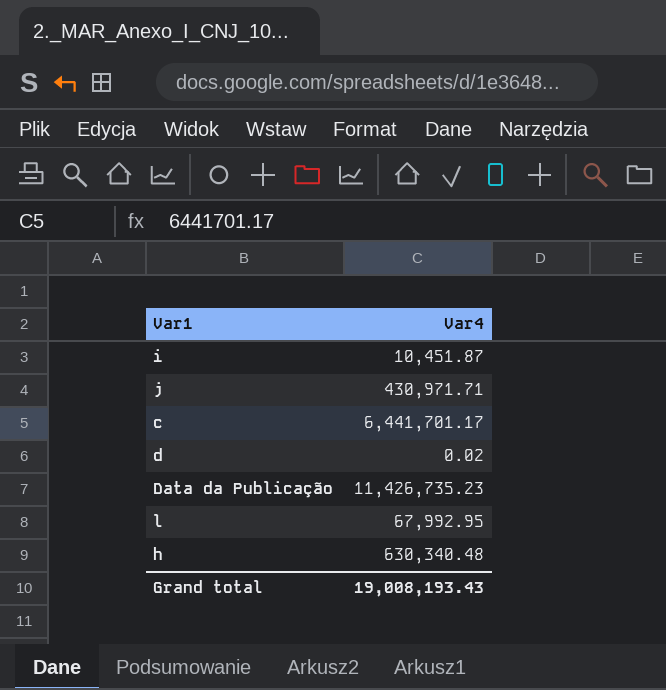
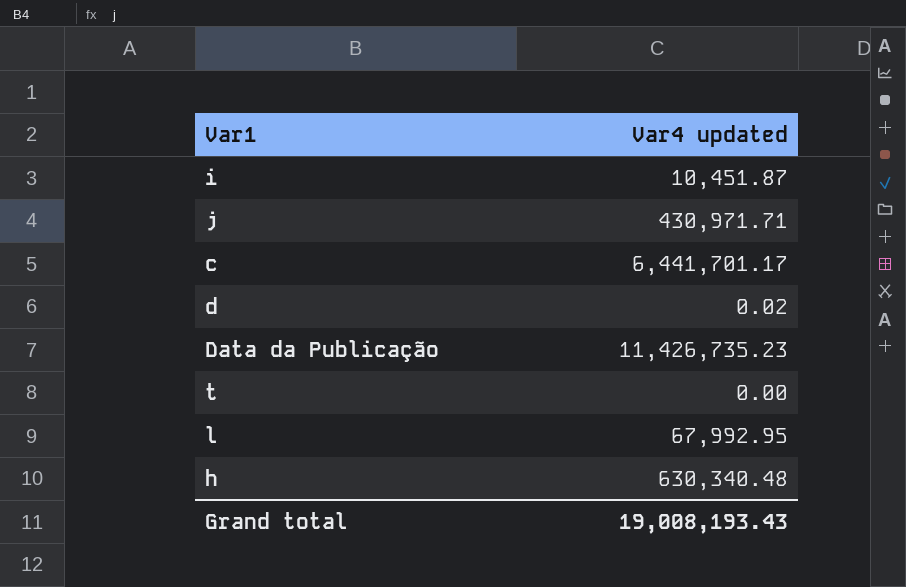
column name: Var4 -> Var4 updated
row t: none -> 0.00

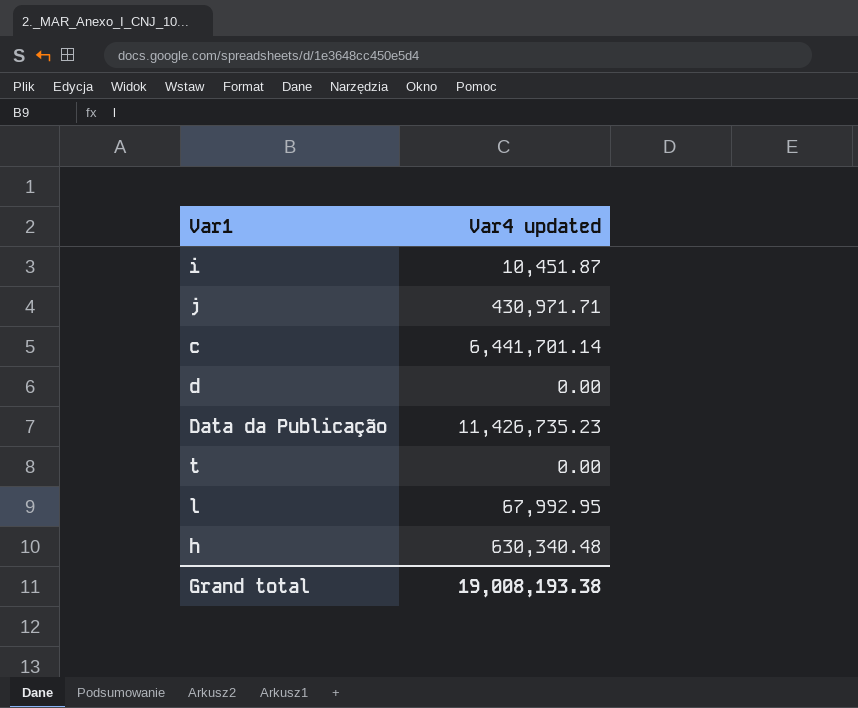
c | Var4 updated: 6,441,701.17 -> 6,441,701.14
d | Var4 updated: 0.02 -> 0.00
Grand total | Var4 updated: 19,008,193.43 -> 19,008,193.38

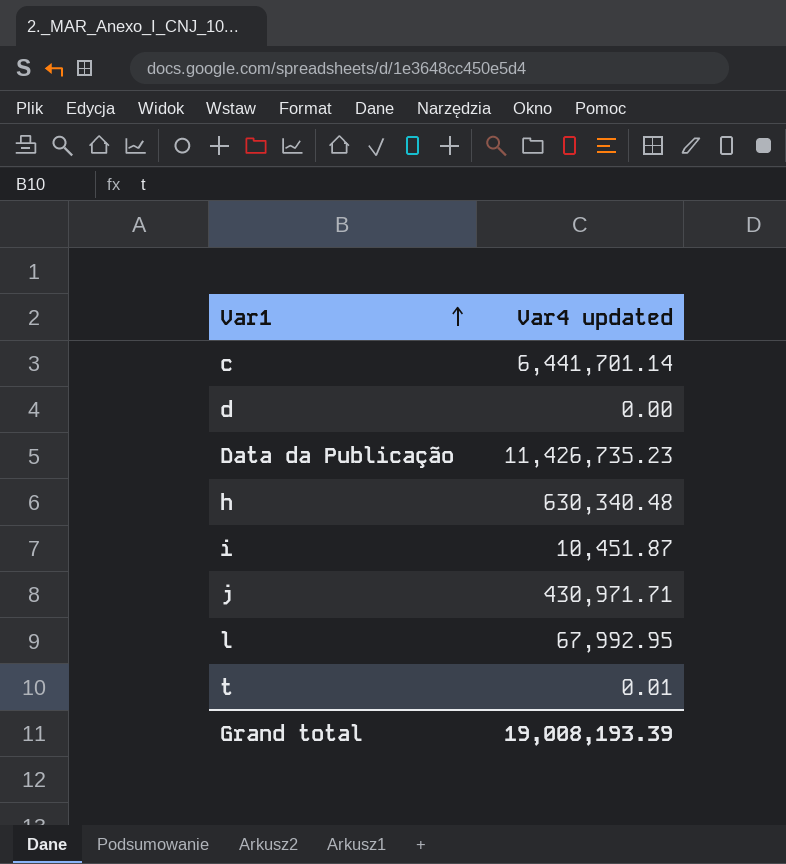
row order: none -> Var1 ascending
t | Var4 updated: 0.00 -> 0.01
Grand total | Var4 updated: 19,008,193.38 -> 19,008,193.39

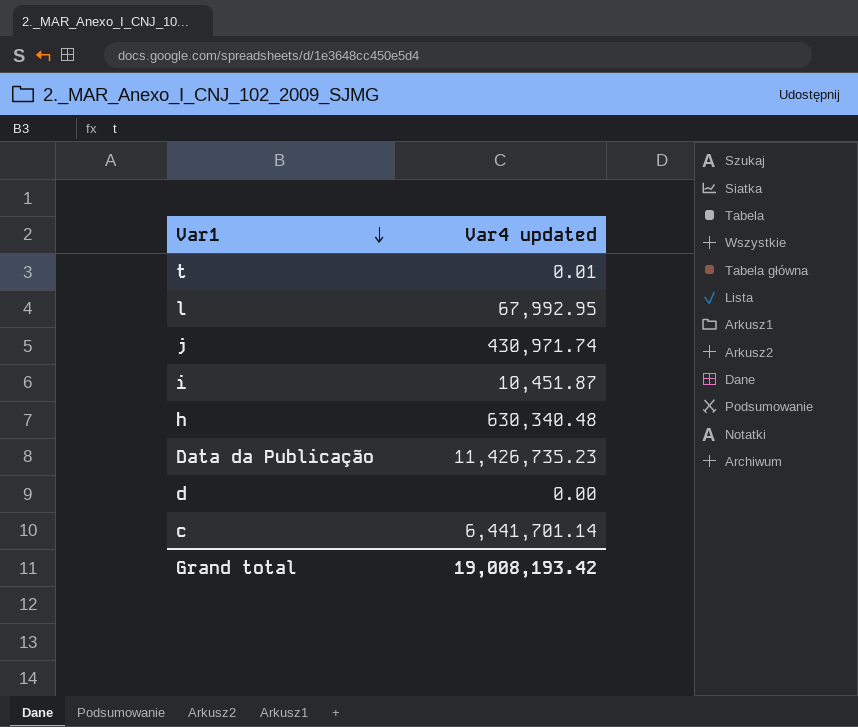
row order: Var1 ascending -> Var1 descending
j | Var4 updated: 430,971.71 -> 430,971.74
Grand total | Var4 updated: 19,008,193.39 -> 19,008,193.42

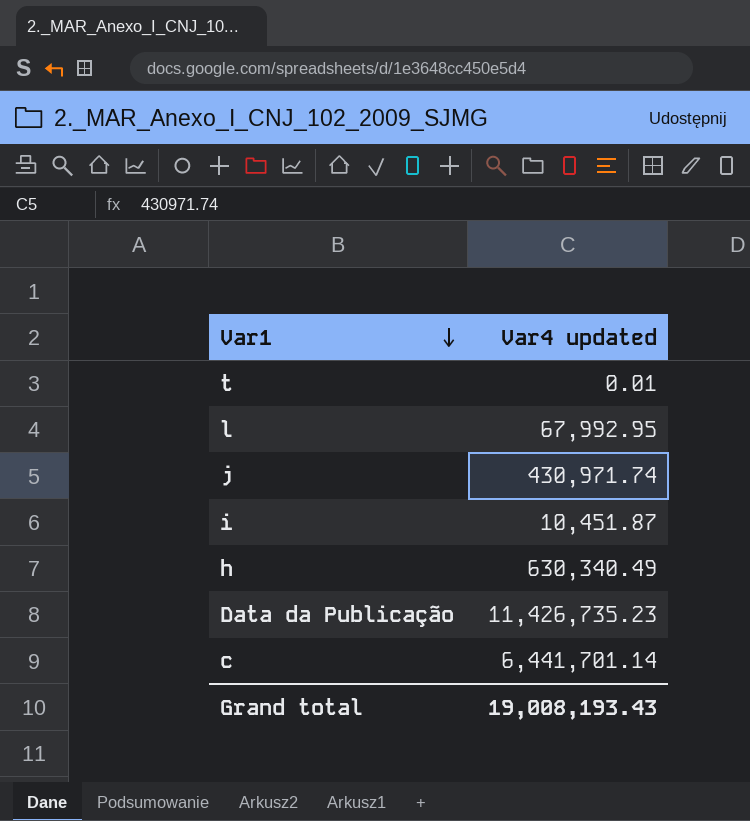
row d: 0.00 -> none
h | Var4 updated: 630,340.48 -> 630,340.49
Grand total | Var4 updated: 19,008,193.42 -> 19,008,193.43

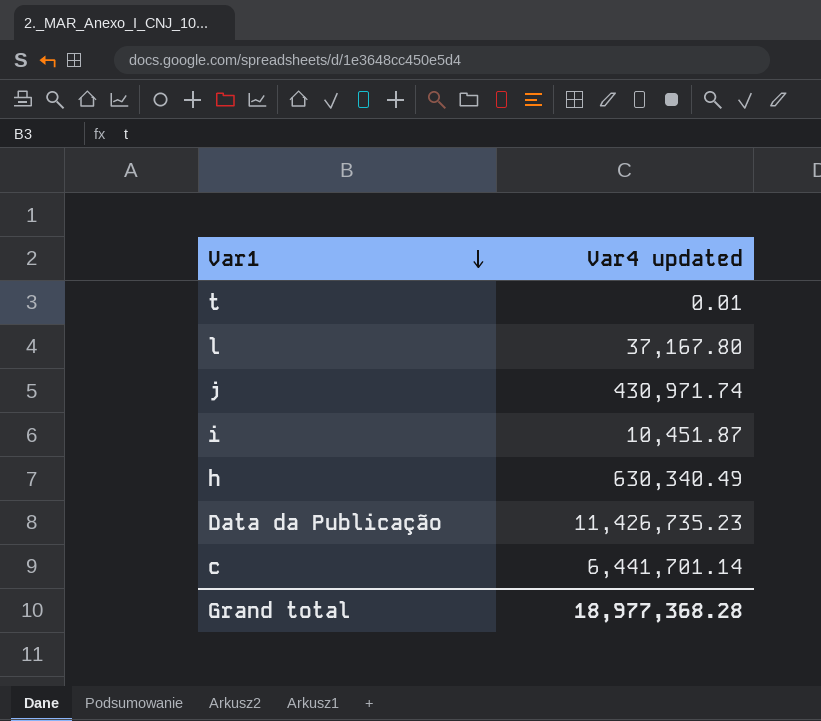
l | Var4 updated: 67,992.95 -> 37,167.80
Grand total | Var4 updated: 19,008,193.43 -> 18,977,368.28

